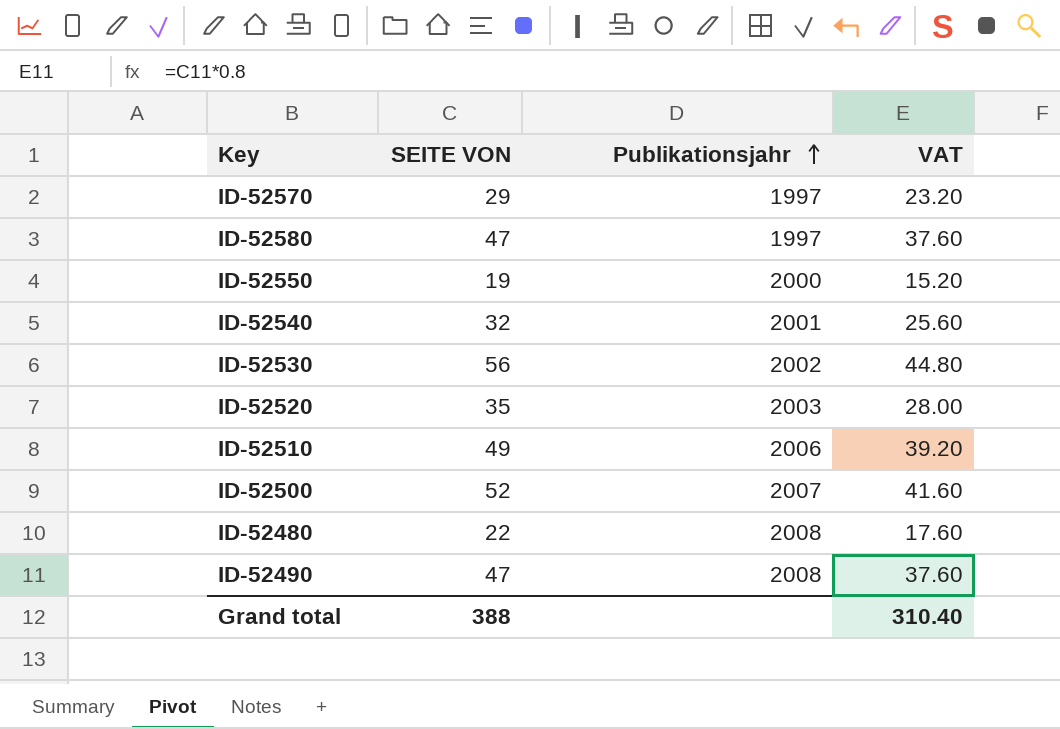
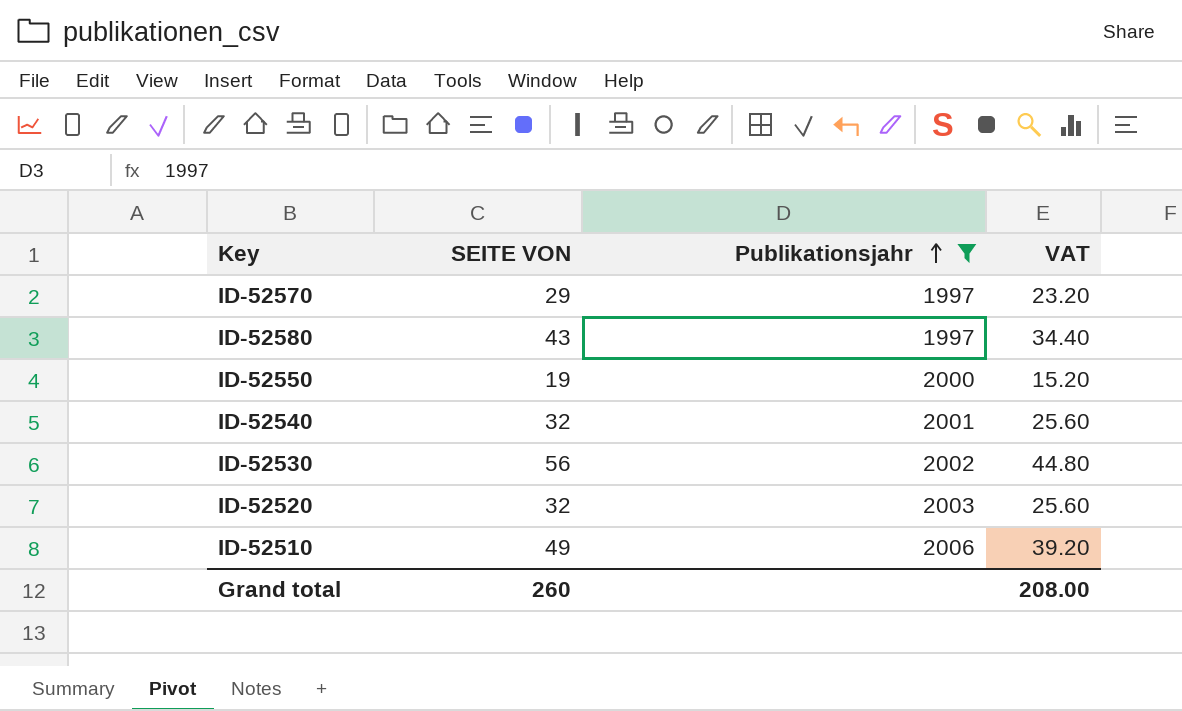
filter: none -> Publikationsjahr <= 2006
ID-52580 | SEITE VON: 47 -> 43
ID-52580 | VAT: 37.60 -> 34.40
ID-52520 | SEITE VON: 35 -> 32
ID-52520 | VAT: 28.00 -> 25.60
Grand total | SEITE VON: 388 -> 260
Grand total | VAT: 310.40 -> 208.00

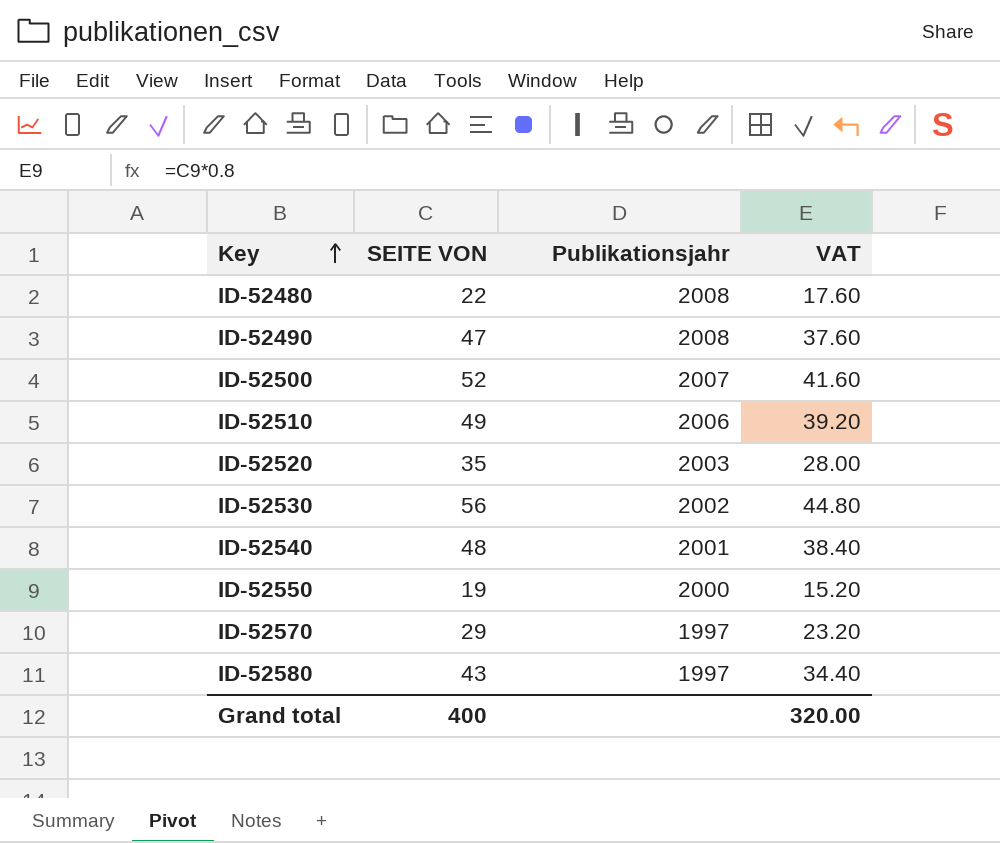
filter: Publikationsjahr <= 2006 -> none
row order: Publikationsjahr ascending -> Key ascending
ID-52520 | SEITE VON: 32 -> 35
ID-52520 | VAT: 25.60 -> 28.00
ID-52540 | SEITE VON: 32 -> 48
ID-52540 | VAT: 25.60 -> 38.40
Grand total | SEITE VON: 260 -> 400
Grand total | VAT: 208.00 -> 320.00

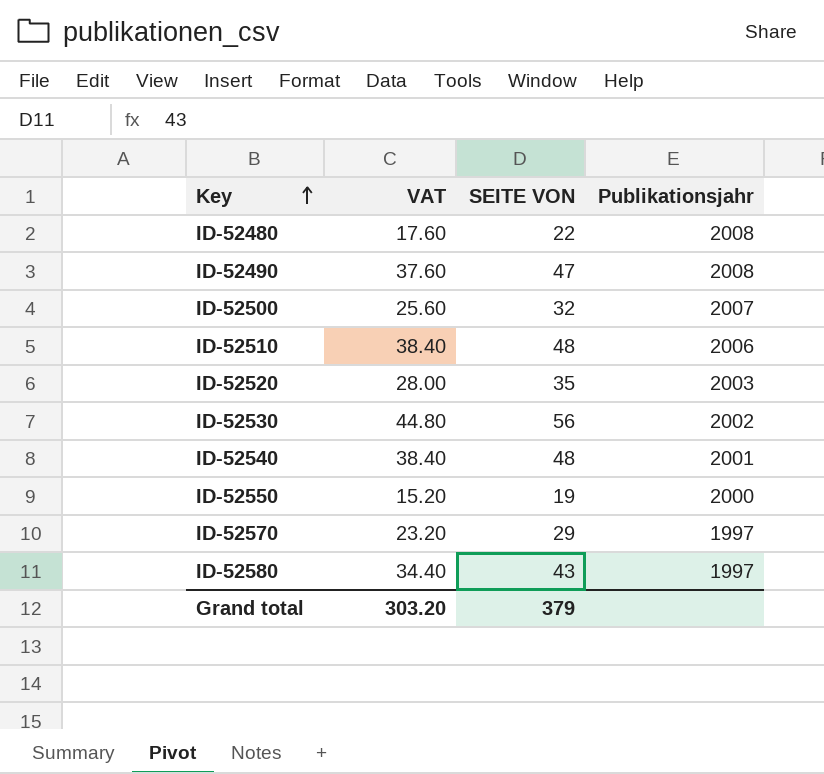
column VAT | position: 4 -> 2
ID-52500 | VAT: 41.60 -> 25.60
ID-52500 | SEITE VON: 52 -> 32
ID-52510 | VAT: 39.20 -> 38.40
ID-52510 | SEITE VON: 49 -> 48
Grand total | VAT: 320.00 -> 303.20
Grand total | SEITE VON: 400 -> 379

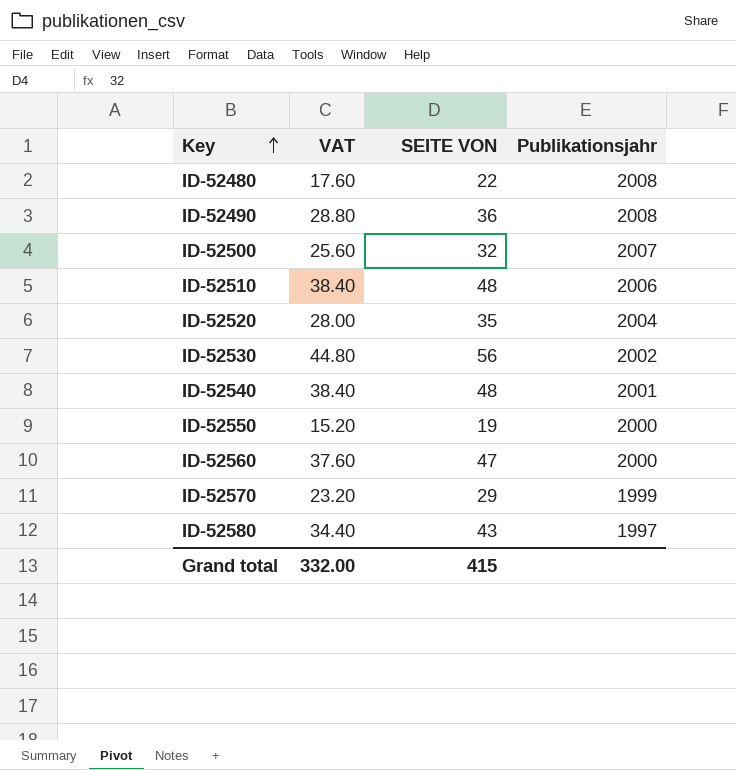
ID-52490 | VAT: 37.60 -> 28.80
ID-52490 | SEITE VON: 47 -> 36
ID-52520 | Publikationsjahr: 2003 -> 2004
row ID-52560: none -> 37.60 | 47 | 2000
ID-52570 | Publikationsjahr: 1997 -> 1999
Grand total | VAT: 303.20 -> 332.00
Grand total | SEITE VON: 379 -> 415

